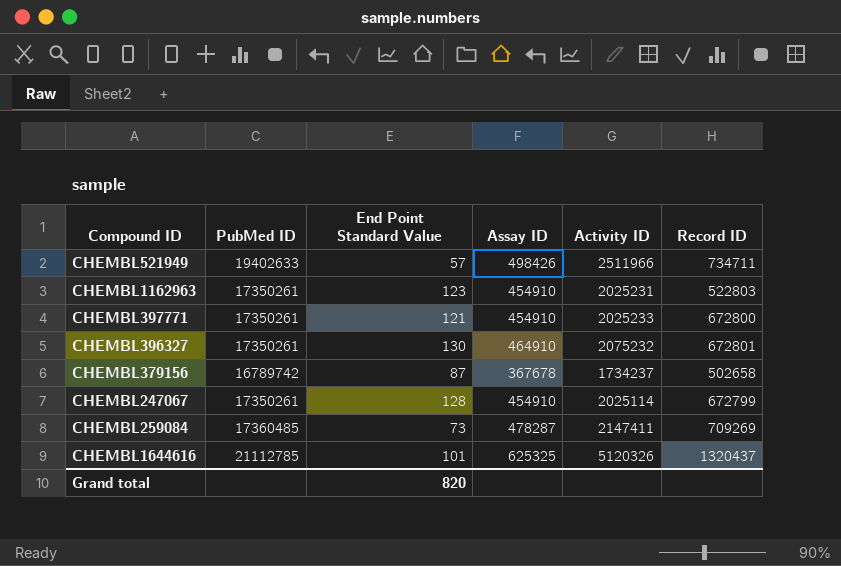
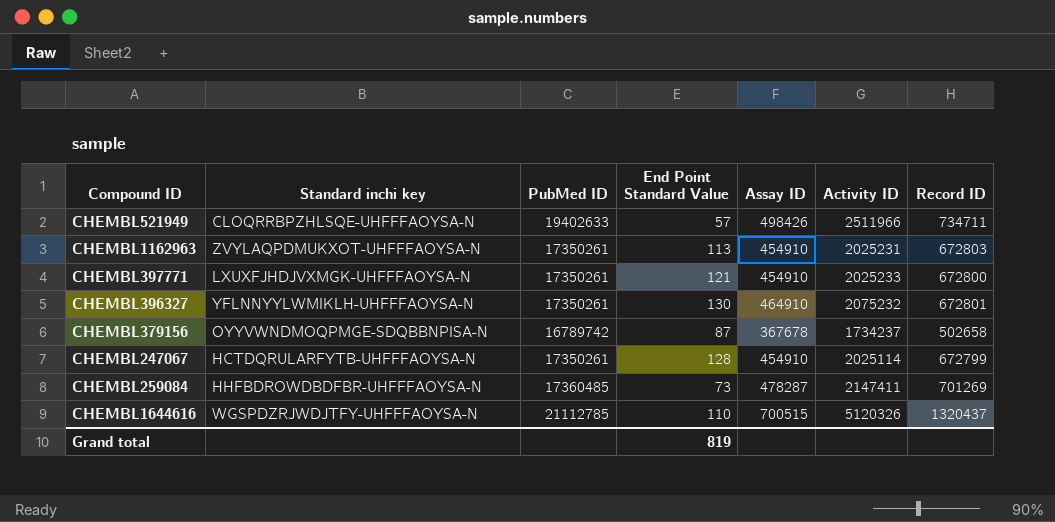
column Standard inchi key | position: none -> 2
CHEMBL1162963 | End Point Standard Value: 123 -> 113
CHEMBL1162963 | Record ID: 522803 -> 672803
CHEMBL259084 | Record ID: 709269 -> 701269
CHEMBL1644616 | End Point Standard Value: 101 -> 110
CHEMBL1644616 | Assay ID: 625325 -> 700515
Grand total | End Point Standard Value: 820 -> 819

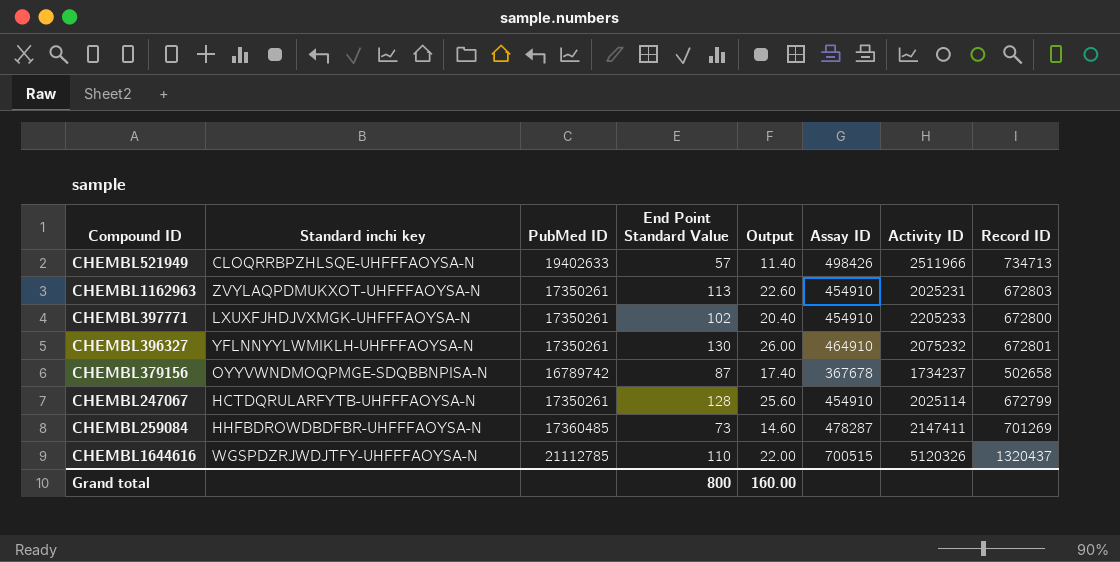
column Output | formula: none -> [End Point Standard Value] * 0.2
CHEMBL521949 | Record ID: 734711 -> 734713
CHEMBL397771 | End Point Standard Value: 121 -> 102
CHEMBL397771 | Activity ID: 2025233 -> 2205233
Grand total | End Point Standard Value: 819 -> 800

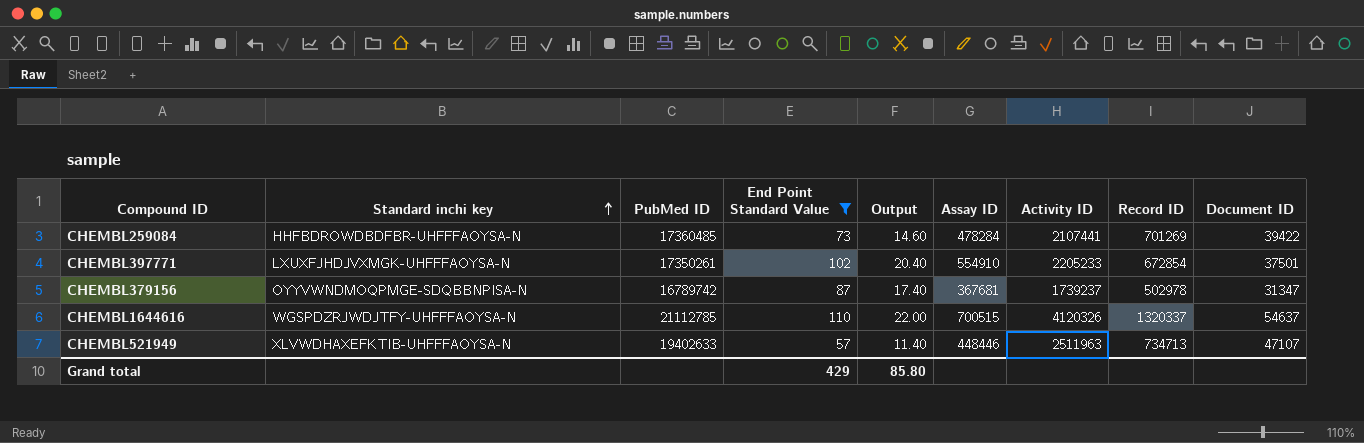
filter: none -> End Point Standard Value <= 110
row order: none -> Standard inchi key ascending
column Document ID | position: none -> 9
CHEMBL259084 | Assay ID: 478287 -> 478284
CHEMBL259084 | Activity ID: 2147411 -> 2107441
CHEMBL397771 | Assay ID: 454910 -> 554910
CHEMBL397771 | Record ID: 672800 -> 672854
CHEMBL379156 | Assay ID: 367678 -> 367681
CHEMBL379156 | Activity ID: 1734237 -> 1739237
CHEMBL379156 | Record ID: 502658 -> 502978
CHEMBL1644616 | Activity ID: 5120326 -> 4120326
CHEMBL1644616 | Record ID: 1320437 -> 1320337
CHEMBL521949 | Standard inchi key: CLOQRRBPZHLSQE-UHFFFAOYSA-N -> XLVWDHAXEFKTIB-UHFFFAOYSA-N
CHEMBL521949 | Assay ID: 498426 -> 448446
CHEMBL521949 | Activity ID: 2511966 -> 2511963
Grand total | End Point Standard Value: 800 -> 429
Grand total | Output: 160.00 -> 85.80

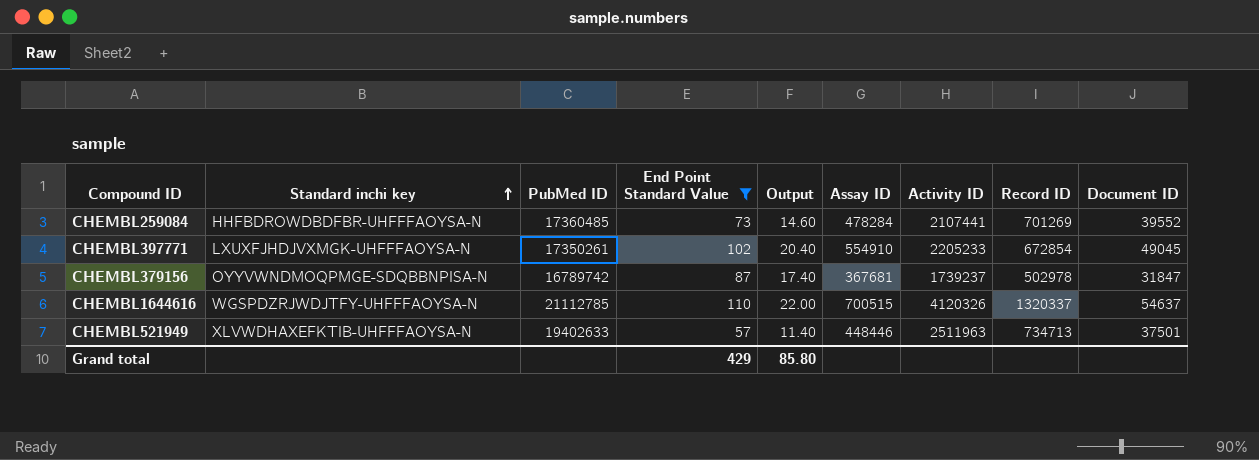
CHEMBL259084 | Document ID: 39422 -> 39552
CHEMBL397771 | Document ID: 37501 -> 49045
CHEMBL379156 | Document ID: 31347 -> 31847
CHEMBL521949 | Document ID: 47107 -> 37501

